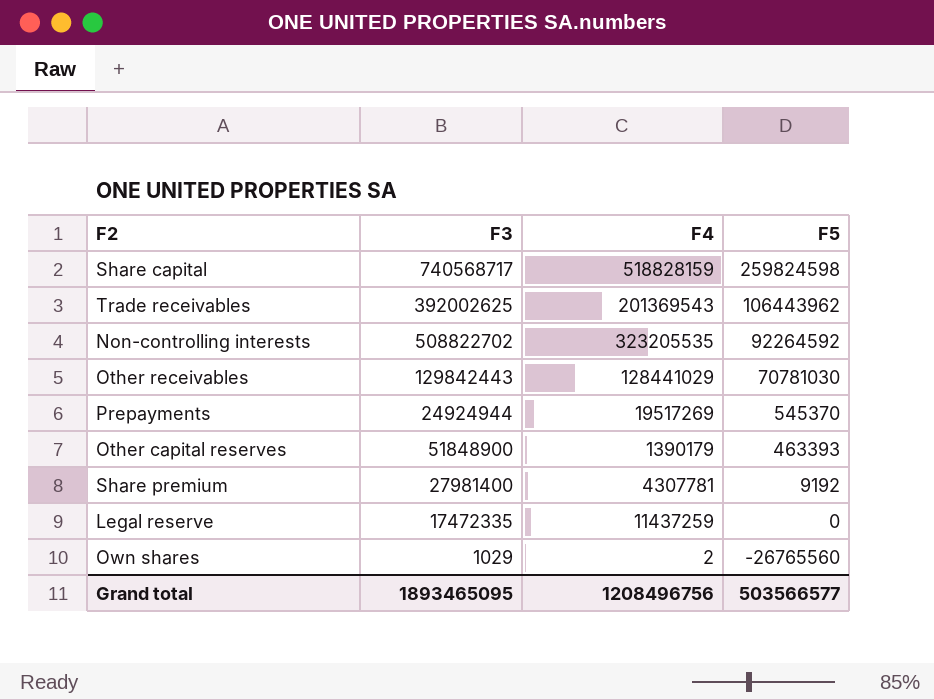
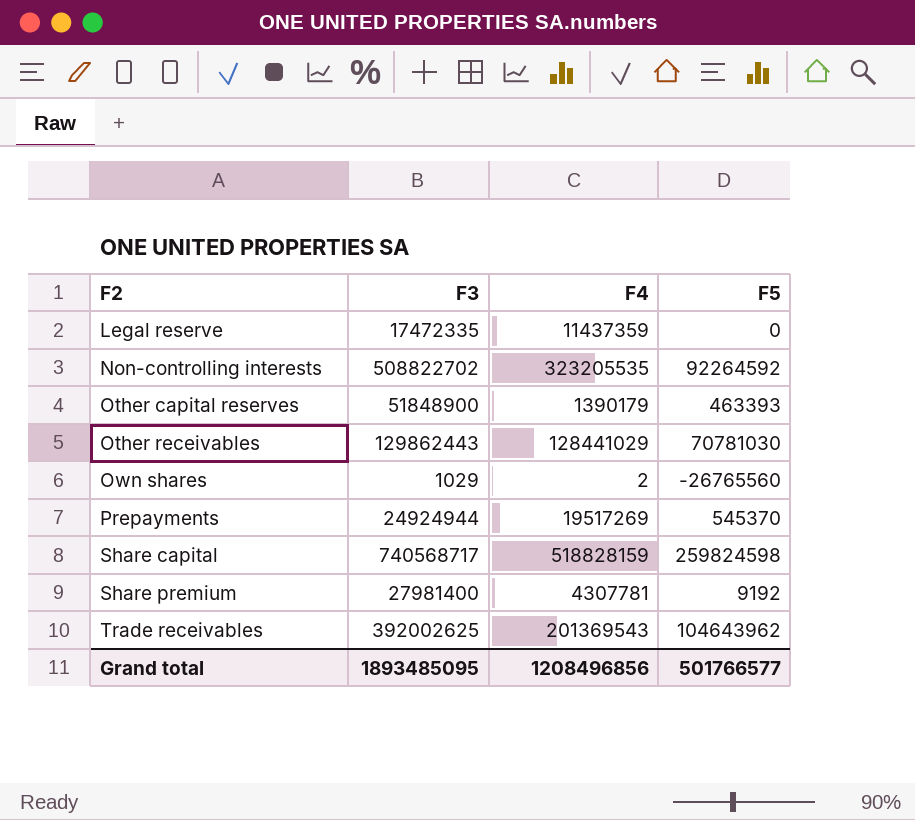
row order: F5 descending -> F2 ascending
Legal reserve | F4: 11437259 -> 11437359
Other receivables | F3: 129842443 -> 129862443
Trade receivables | F5: 106443962 -> 104643962
Grand total | F3: 1893465095 -> 1893485095
Grand total | F4: 1208496756 -> 1208496856
Grand total | F5: 503566577 -> 501766577

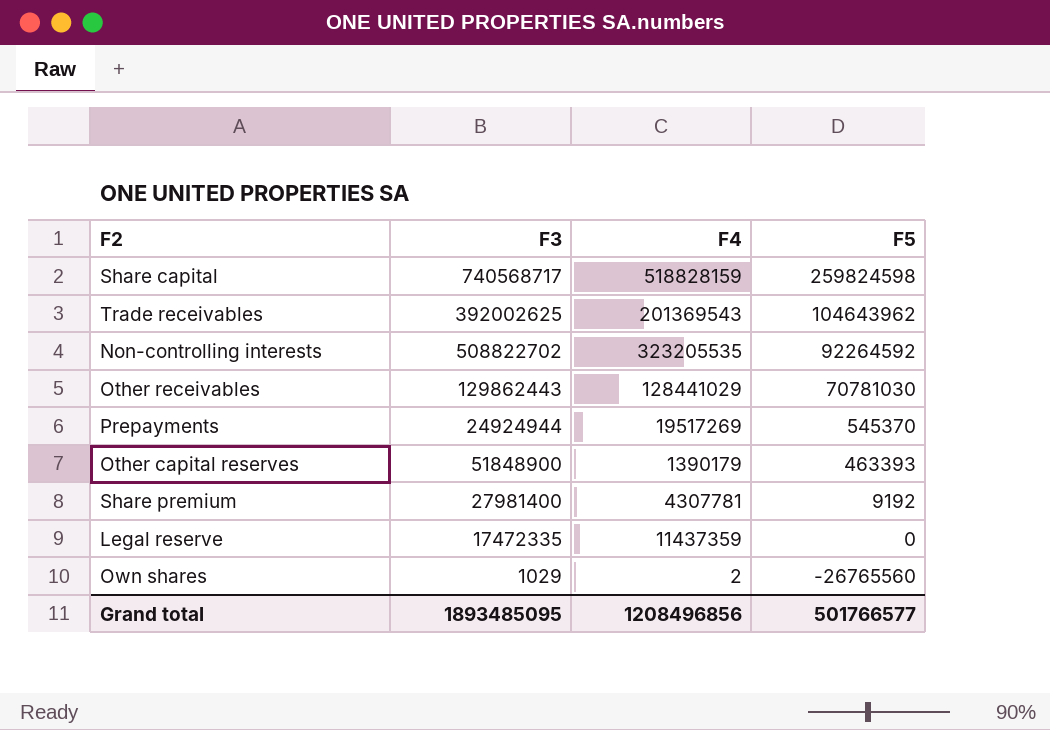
row order: F2 ascending -> F5 descending

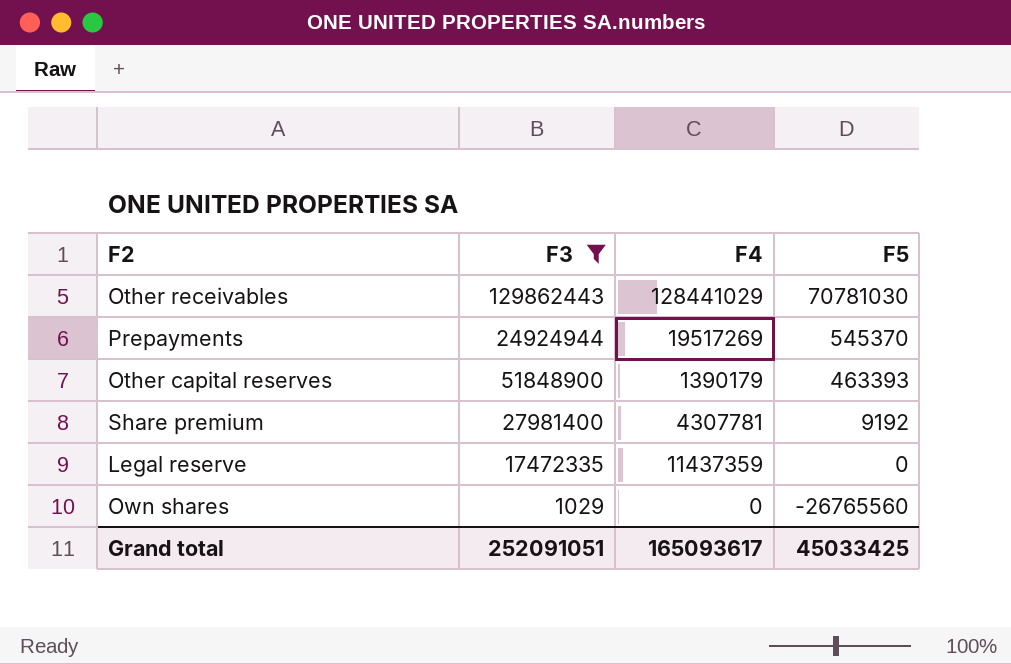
filter: none -> F3 <= 129862443
Own shares | F4: 2 -> 0
Grand total | F3: 1893485095 -> 252091051
Grand total | F4: 1208496856 -> 165093617
Grand total | F5: 501766577 -> 45033425

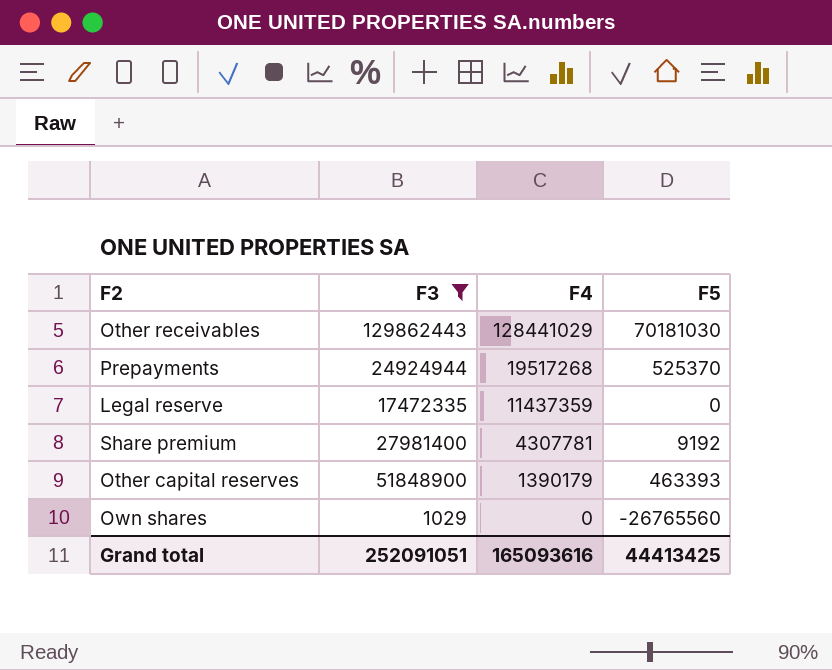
row order: F5 descending -> F4 descending
Other receivables | F5: 70781030 -> 70181030
Prepayments | F4: 19517269 -> 19517268
Prepayments | F5: 545370 -> 525370
Grand total | F4: 165093617 -> 165093616
Grand total | F5: 45033425 -> 44413425

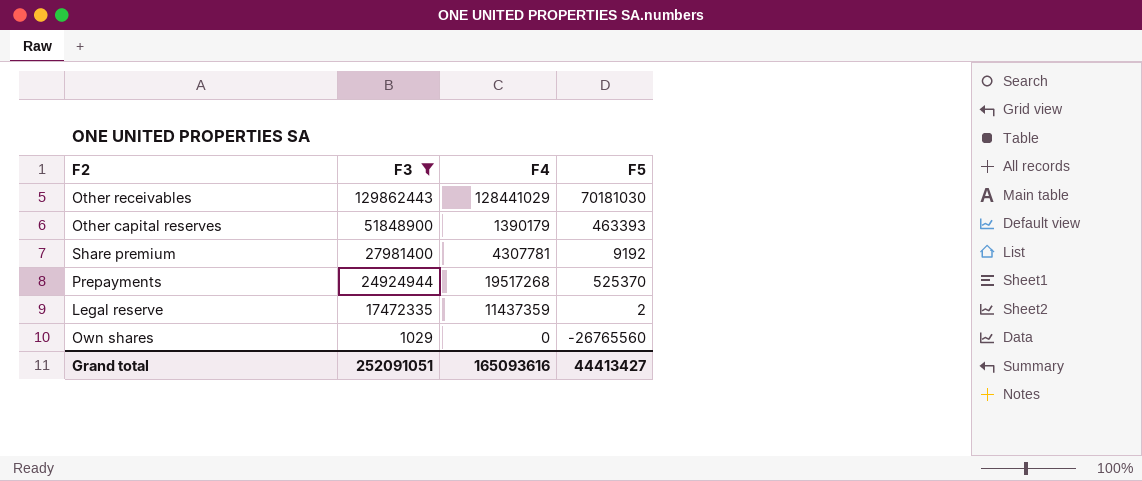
row order: F4 descending -> F3 descending
Legal reserve | F5: 0 -> 2
Grand total | F5: 44413425 -> 44413427

